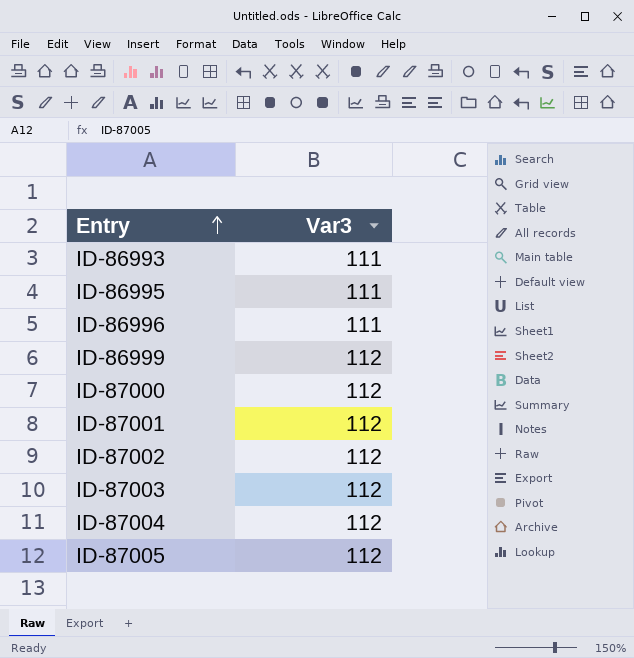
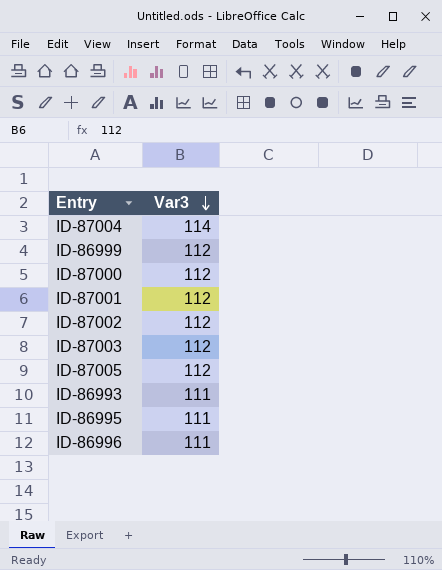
row order: Entry ascending -> Var3 descending
ID-87004 | Var3: 112 -> 114

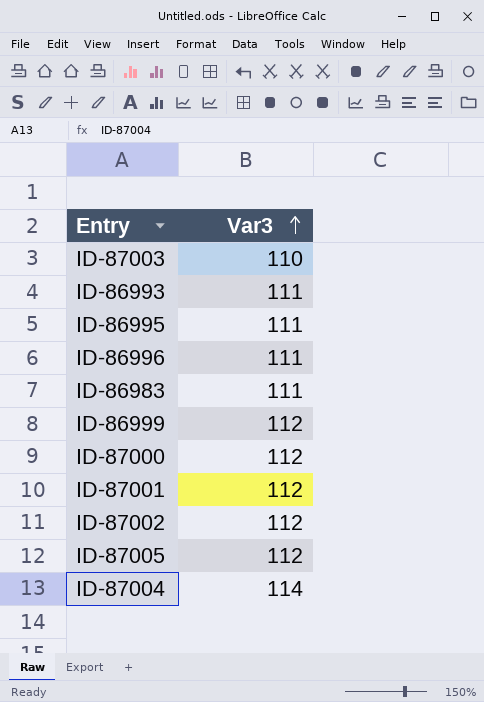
row order: Var3 descending -> Var3 ascending
ID-87003 | Var3: 112 -> 110
row ID-86983: none -> 111

